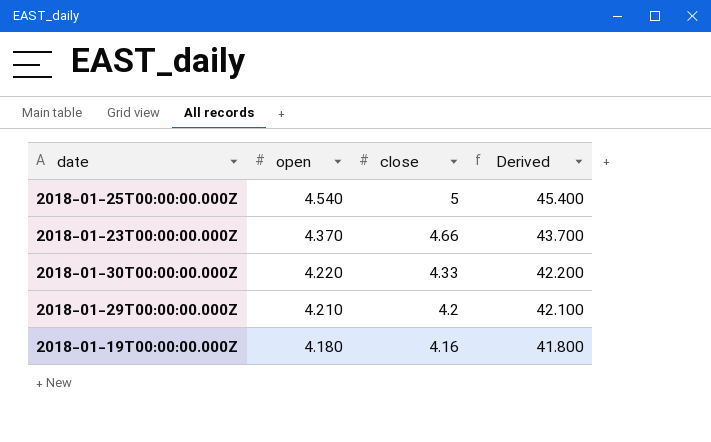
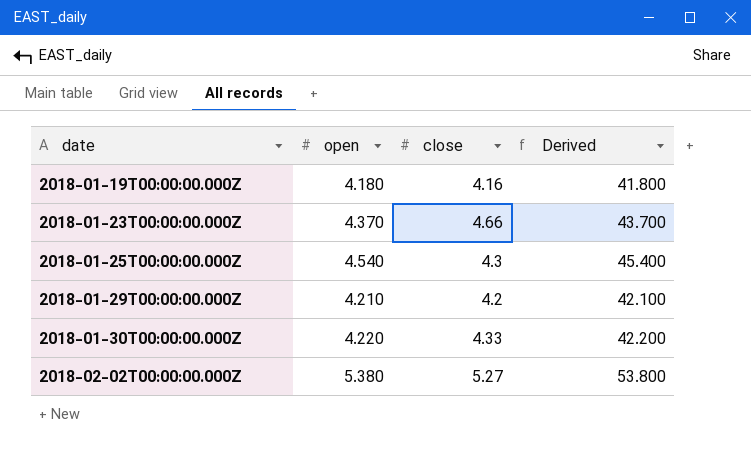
row order: open descending -> date ascending
2018-01-25T00:00:00.000Z | close: 5 -> 4.3
row 2018-02-02T00:00:00.000Z: none -> 5.380 | 5.27 | 53.800

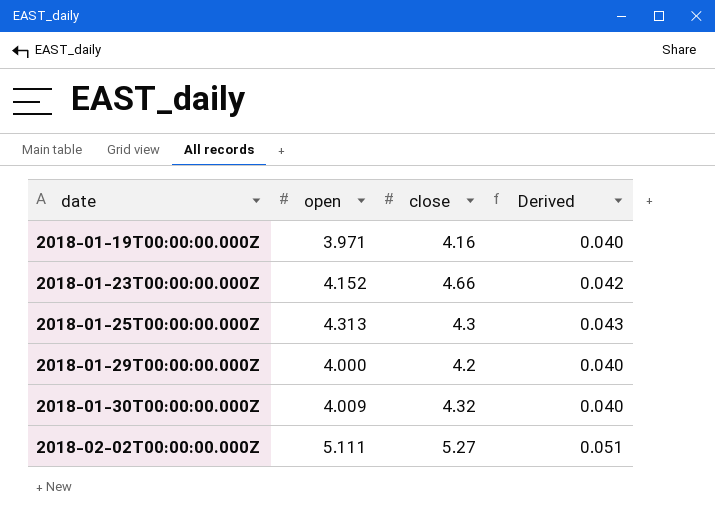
column Derived | formula: [open] * 10 -> [open] * 0.01
2018-01-19T00:00:00.000Z | open: 4.180 -> 3.971
2018-01-23T00:00:00.000Z | open: 4.370 -> 4.152
2018-01-25T00:00:00.000Z | open: 4.540 -> 4.313
2018-01-29T00:00:00.000Z | open: 4.210 -> 4.000
2018-01-30T00:00:00.000Z | open: 4.220 -> 4.009
2018-01-30T00:00:00.000Z | close: 4.33 -> 4.32
2018-02-02T00:00:00.000Z | open: 5.380 -> 5.111

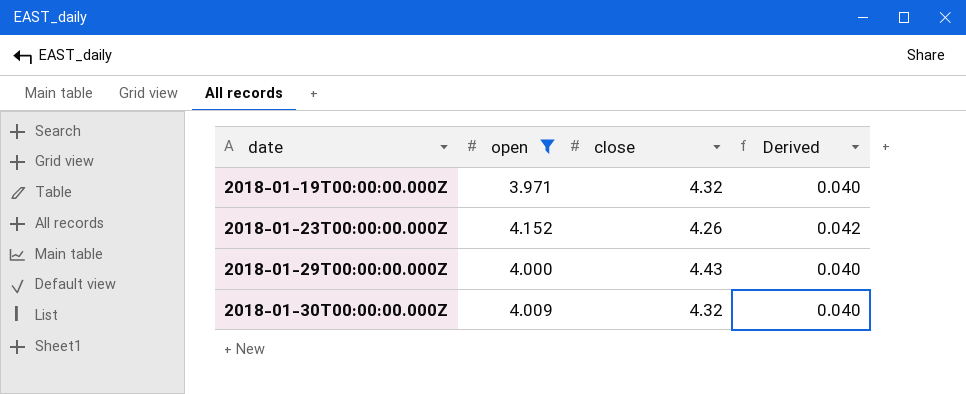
filter: none -> open <= 4.152
2018-01-19T00:00:00.000Z | close: 4.16 -> 4.32
2018-01-23T00:00:00.000Z | close: 4.66 -> 4.26
2018-01-29T00:00:00.000Z | close: 4.2 -> 4.43

